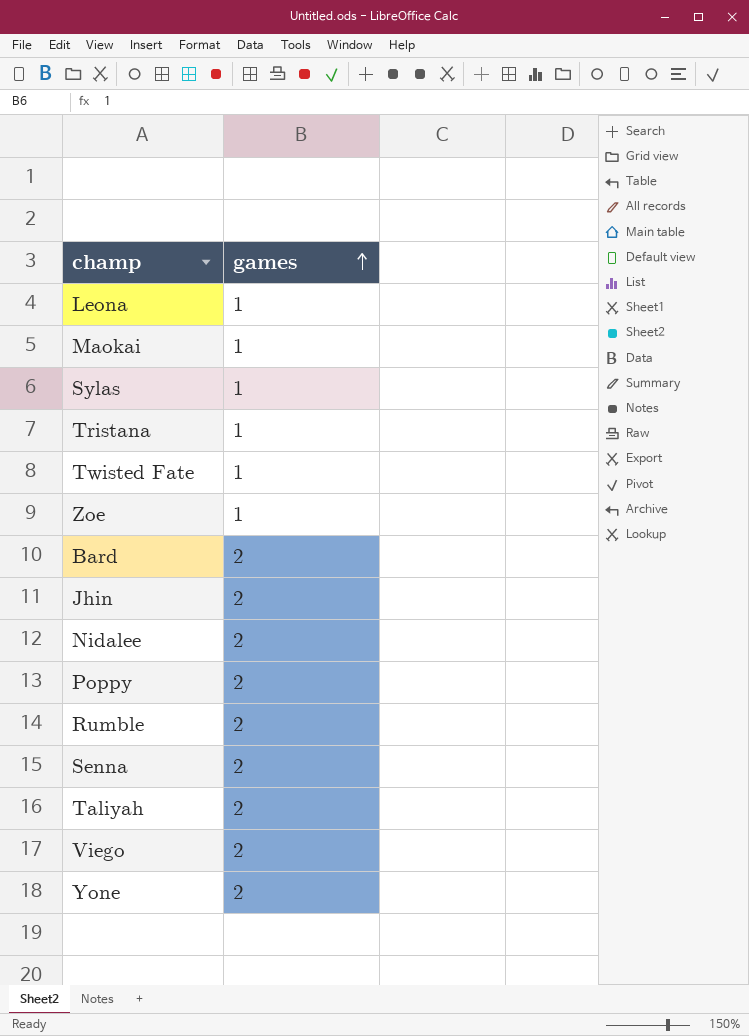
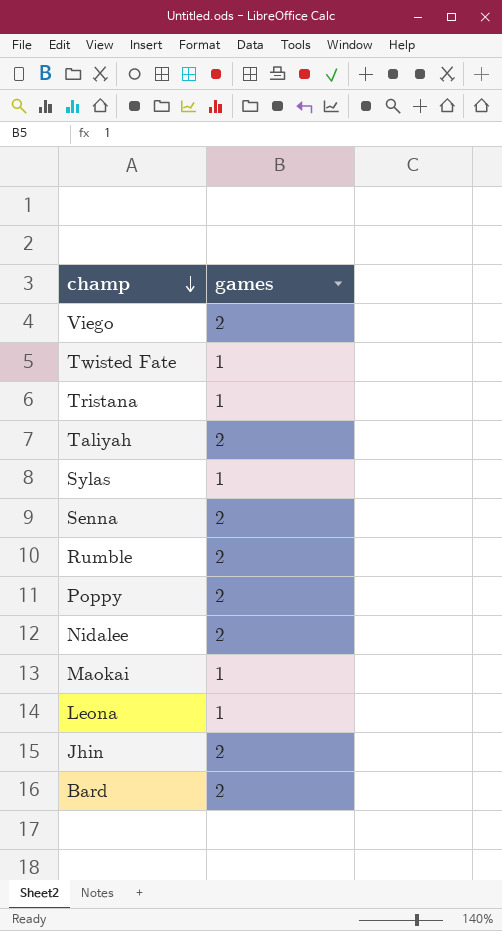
row order: games ascending -> champ descending
row Zoe: 1 -> none
row Yone: 2 -> none

